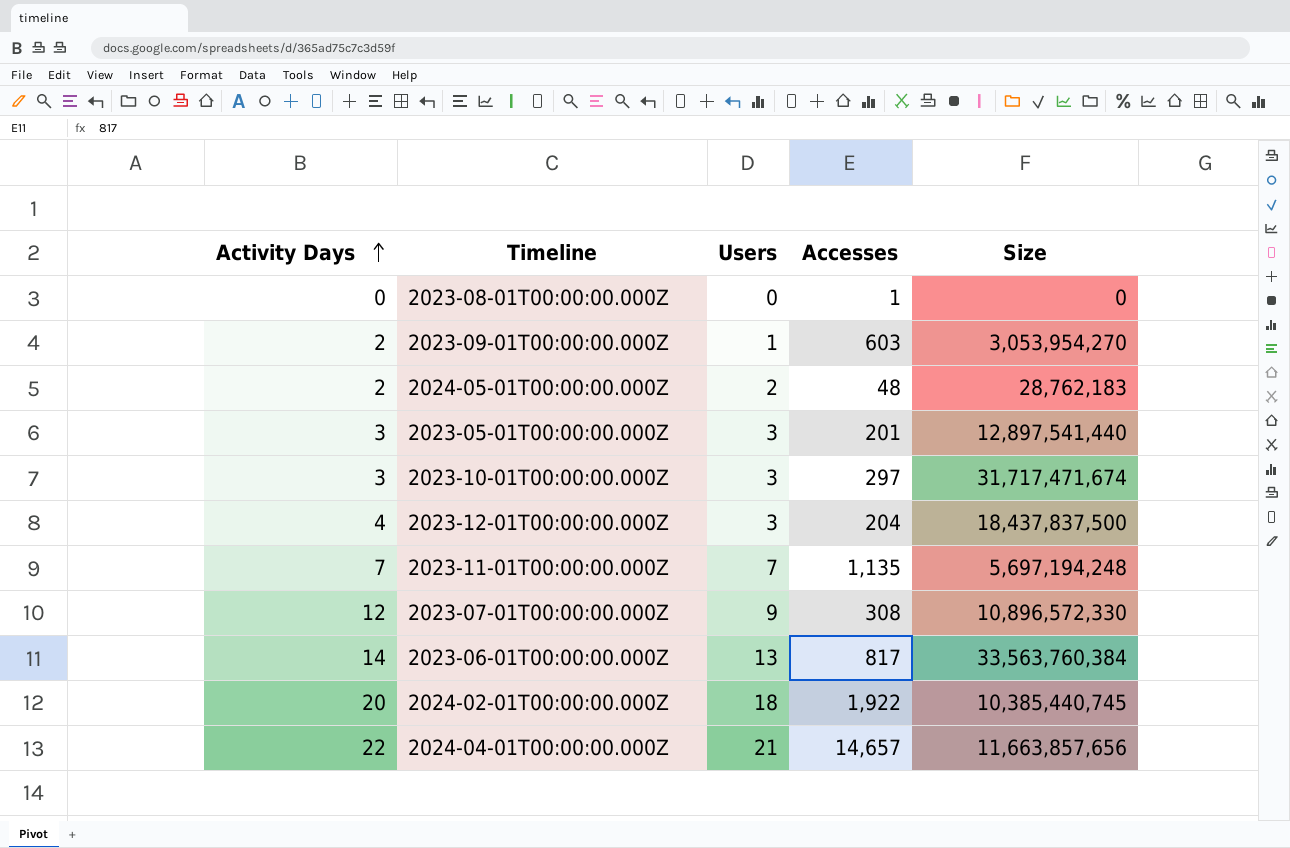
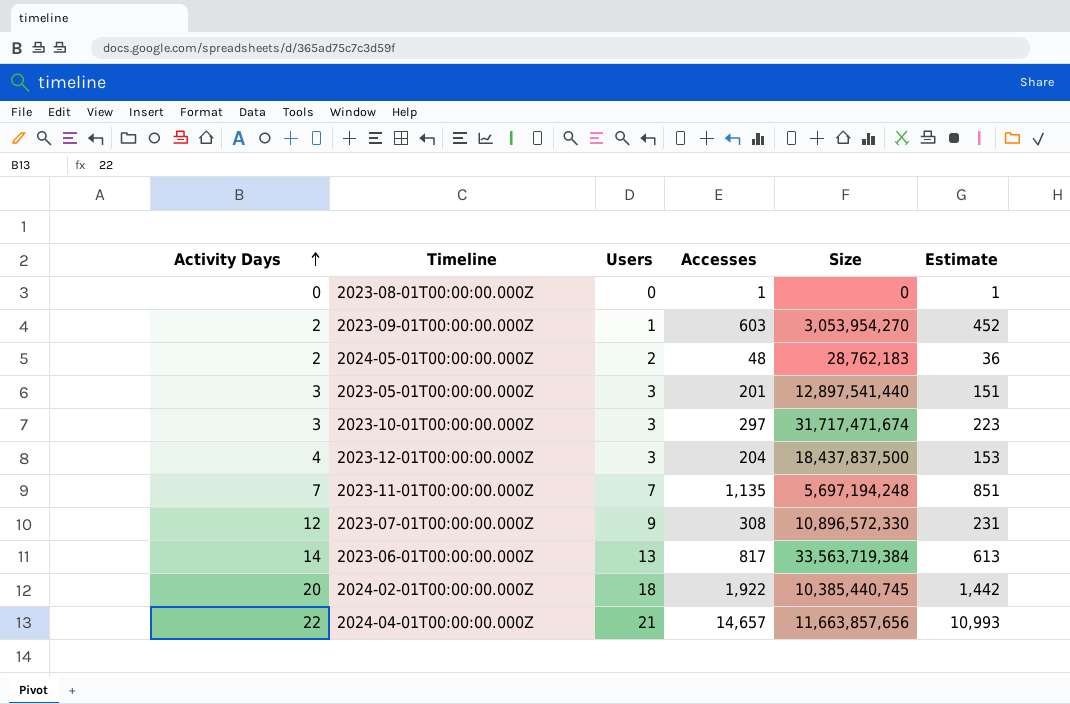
column Estimate | formula: none -> [Accesses] * 0.75
2023-06-01T00:00:00.000Z | Size: 33,563,760,384 -> 33,563,719,384

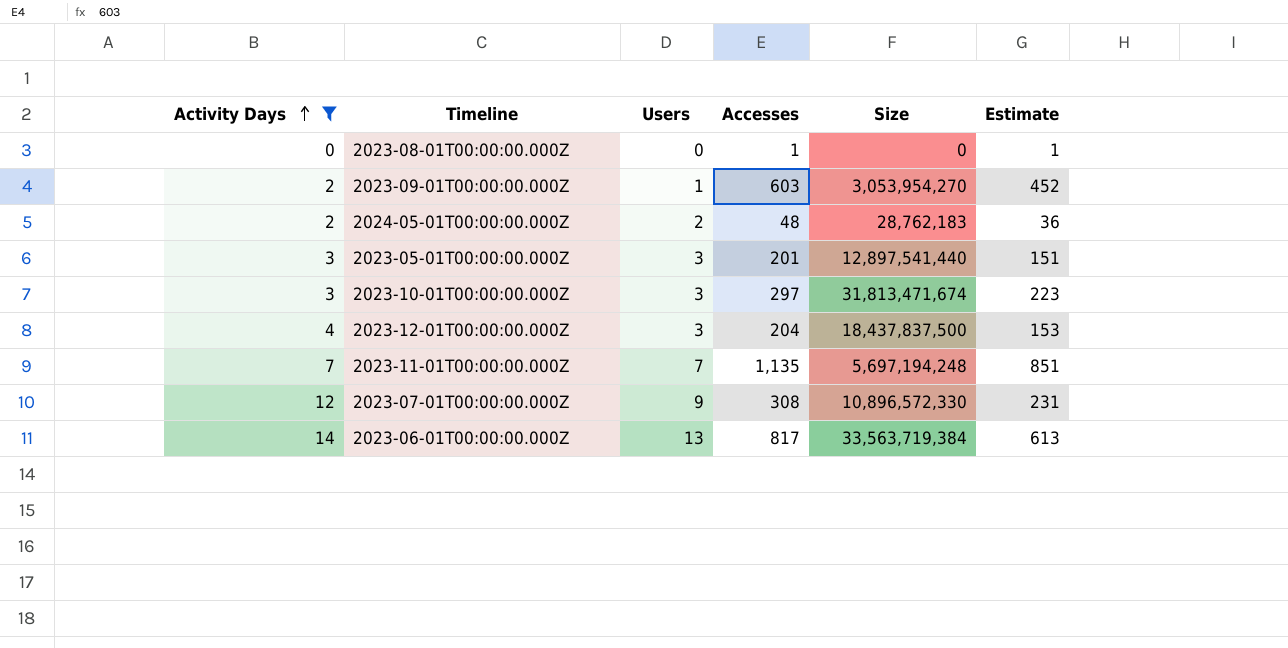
filter: none -> Activity Days <= 14
2023-10-01T00:00:00.000Z | Size: 31,717,471,674 -> 31,813,471,674

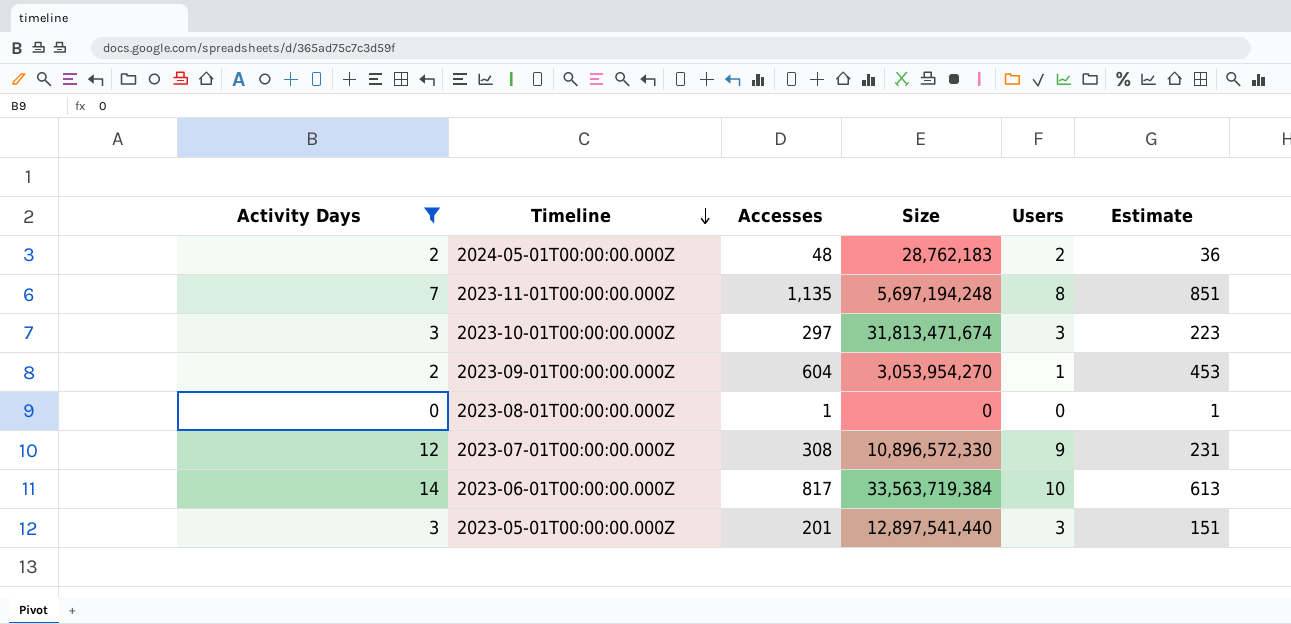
row order: Activity Days ascending -> Timeline descending
column Users | position: 3 -> 5
row 2023-12-01T00:00:00.000Z: 4 | 3 | 204 | 18,437,837,500 | 153 -> none
2023-11-01T00:00:00.000Z | Users: 7 -> 8
2023-09-01T00:00:00.000Z | Accesses: 603 -> 604
2023-09-01T00:00:00.000Z | Estimate: 452 -> 453
2023-06-01T00:00:00.000Z | Users: 13 -> 10

